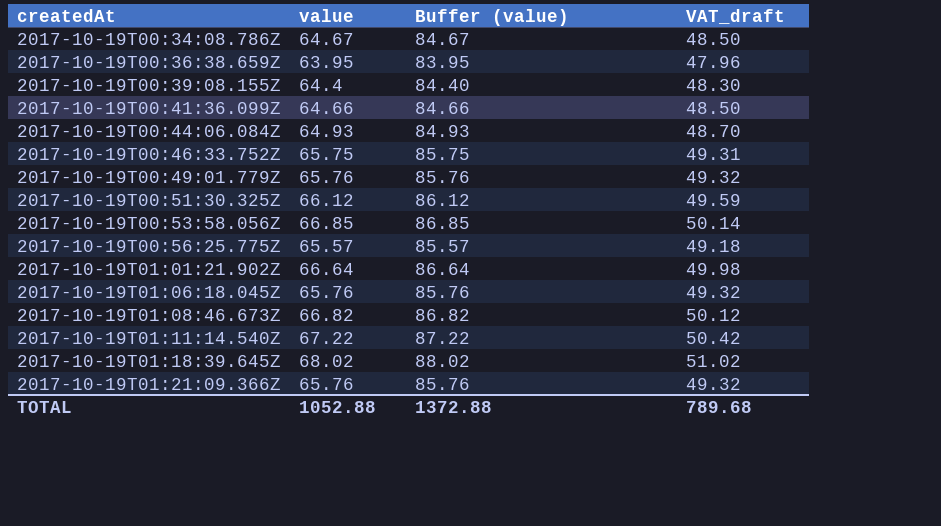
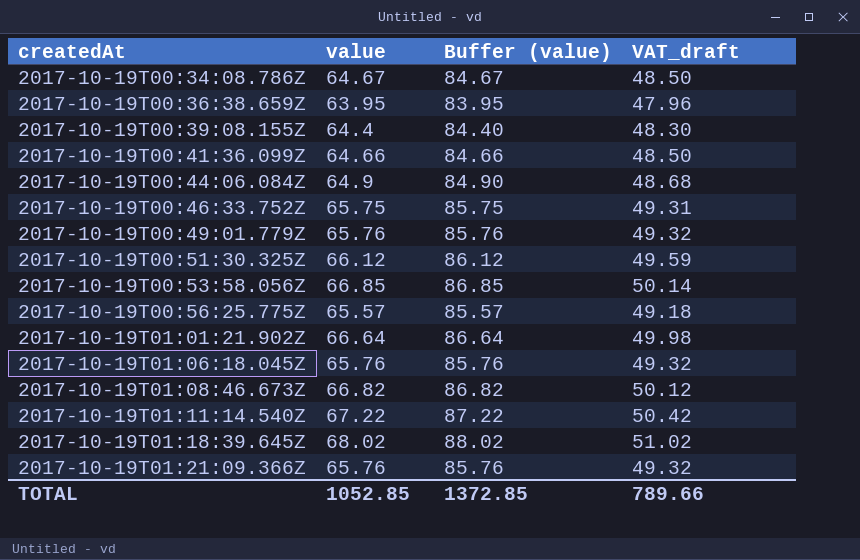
2017-10-19T00:44:06.084Z | value: 64.93 -> 64.9
2017-10-19T00:44:06.084Z | Buffer (value): 84.93 -> 84.90
2017-10-19T00:44:06.084Z | VAT_draft: 48.70 -> 48.68
TOTAL | value: 1052.88 -> 1052.85
TOTAL | Buffer (value): 1372.88 -> 1372.85
TOTAL | VAT_draft: 789.68 -> 789.66

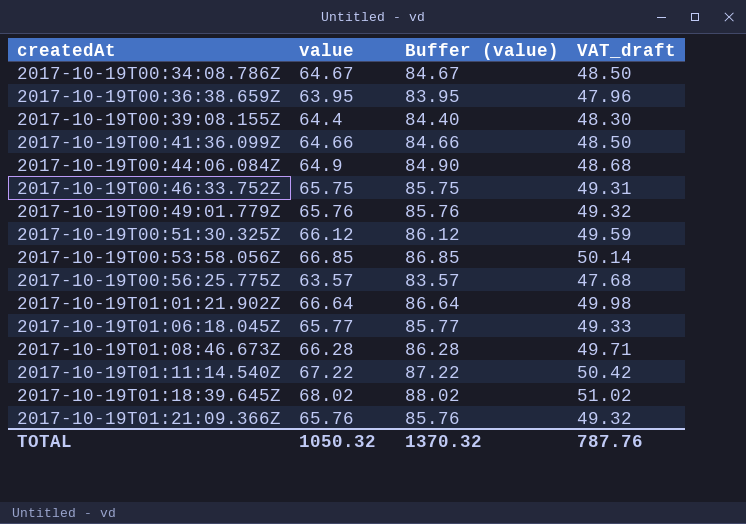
2017-10-19T00:56:25.775Z | value: 65.57 -> 63.57
2017-10-19T00:56:25.775Z | Buffer (value): 85.57 -> 83.57
2017-10-19T00:56:25.775Z | VAT_draft: 49.18 -> 47.68
2017-10-19T01:06:18.045Z | value: 65.76 -> 65.77
2017-10-19T01:06:18.045Z | Buffer (value): 85.76 -> 85.77
2017-10-19T01:06:18.045Z | VAT_draft: 49.32 -> 49.33
2017-10-19T01:08:46.673Z | value: 66.82 -> 66.28
2017-10-19T01:08:46.673Z | Buffer (value): 86.82 -> 86.28
2017-10-19T01:08:46.673Z | VAT_draft: 50.12 -> 49.71
TOTAL | value: 1052.85 -> 1050.32
TOTAL | Buffer (value): 1372.85 -> 1370.32
TOTAL | VAT_draft: 789.66 -> 787.76

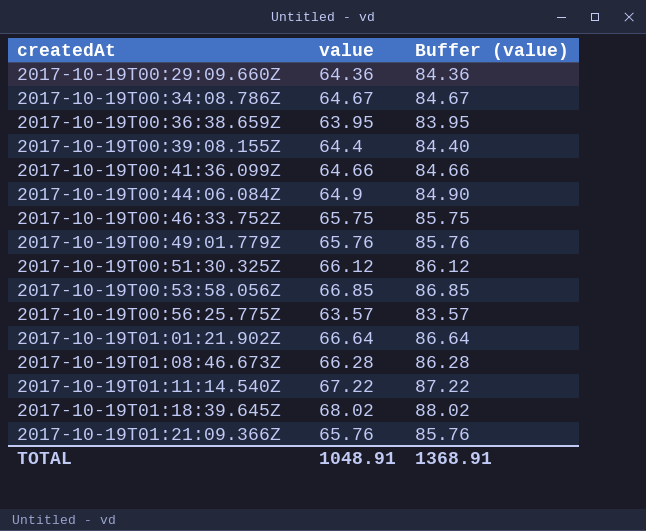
column VAT_draft | formula: [value] * 0.75 -> none
row 2017-10-19T01:06:18.045Z: 65.77 | 85.77 | 49.33 -> none
row 2017-10-19T00:29:09.660Z: none -> 64.36 | 84.36
TOTAL | value: 1050.32 -> 1048.91
TOTAL | Buffer (value): 1370.32 -> 1368.91

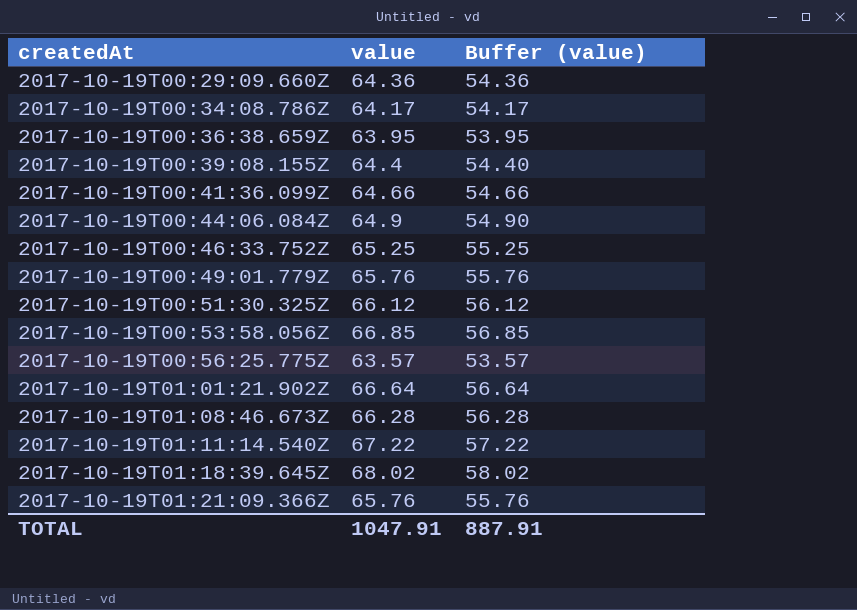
column Buffer (value) | formula: [value] + 20 -> [value] - 10
2017-10-19T00:34:08.786Z | value: 64.67 -> 64.17
2017-10-19T00:46:33.752Z | value: 65.75 -> 65.25
TOTAL | value: 1048.91 -> 1047.91
TOTAL | Buffer (value): 1368.91 -> 887.91

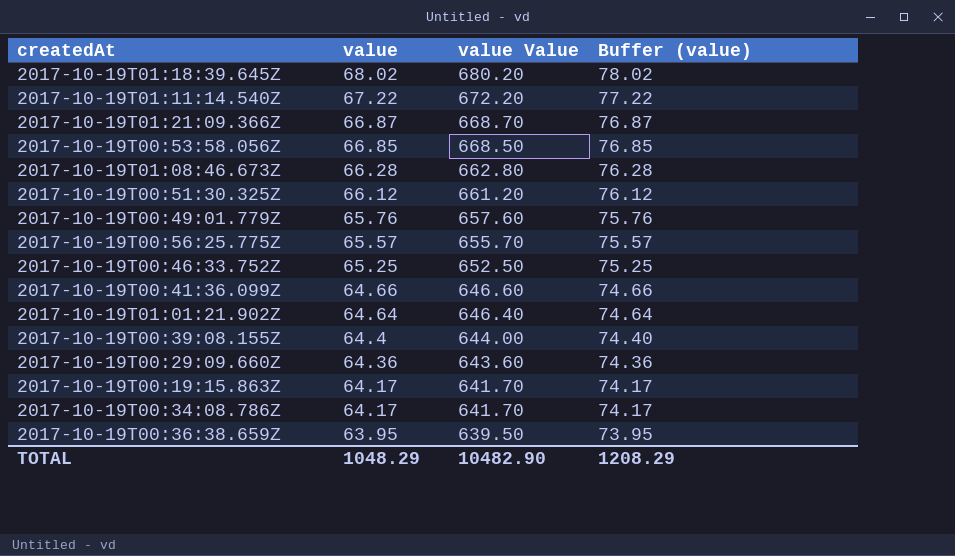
row order: createdAt ascending -> value descending
column value Value | formula: none -> [value] * 10
column Buffer (value) | formula: [value] - 10 -> [value] + 10
row 2017-10-19T00:44:06.084Z: 64.9 | 54.90 -> none
2017-10-19T01:21:09.366Z | value: 65.76 -> 66.87
2017-10-19T00:56:25.775Z | value: 63.57 -> 65.57
2017-10-19T01:01:21.902Z | value: 66.64 -> 64.64
row 2017-10-19T00:19:15.863Z: none -> 64.17 | 641.70 | 74.17
TOTAL | value: 1047.91 -> 1048.29
TOTAL | Buffer (value): 887.91 -> 1208.29

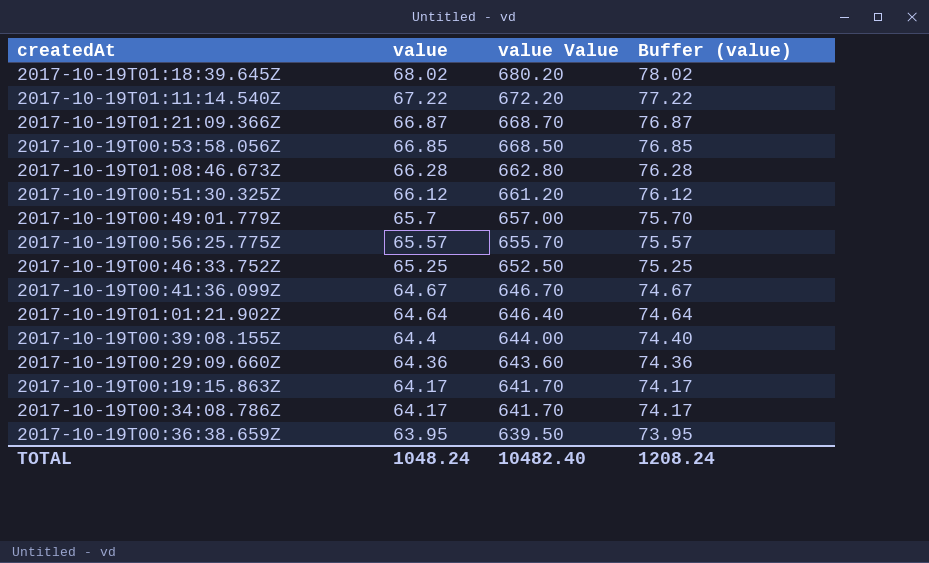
2017-10-19T00:49:01.779Z | value: 65.76 -> 65.7
2017-10-19T00:49:01.779Z | value Value: 657.60 -> 657.00
2017-10-19T00:49:01.779Z | Buffer (value): 75.76 -> 75.70
2017-10-19T00:41:36.099Z | value: 64.66 -> 64.67
2017-10-19T00:41:36.099Z | value Value: 646.60 -> 646.70
2017-10-19T00:41:36.099Z | Buffer (value): 74.66 -> 74.67
TOTAL | value: 1048.29 -> 1048.24
TOTAL | value Value: 10482.90 -> 10482.40
TOTAL | Buffer (value): 1208.29 -> 1208.24

